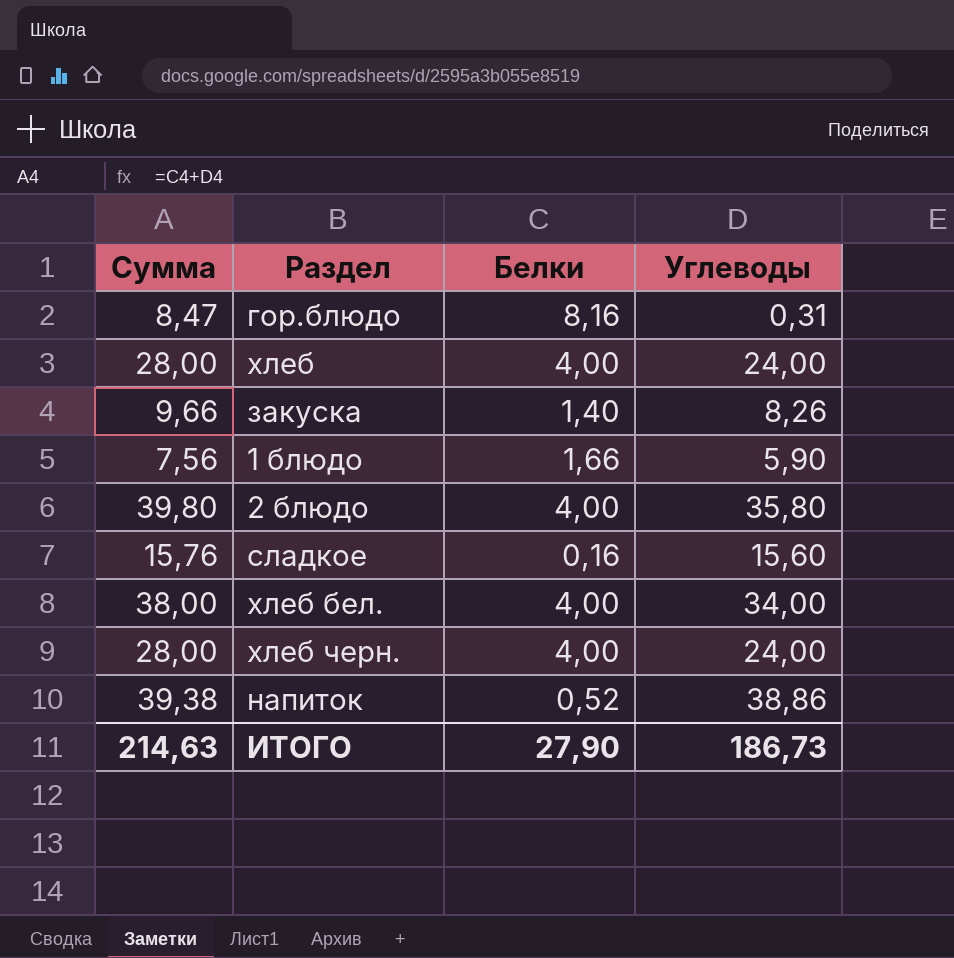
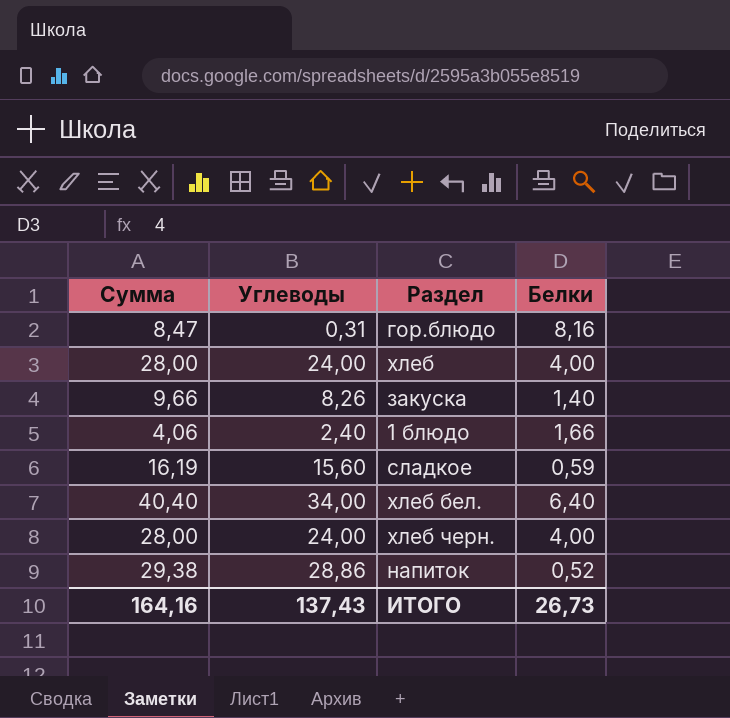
column Углеводы | position: 4 -> 2
row 2 блюдо: 39,80 | 4,00 | 35,80 -> none
1 блюдо | Сумма: 7,56 -> 4,06
1 блюдо | Углеводы: 5,90 -> 2,40
сладкое | Сумма: 15,76 -> 16,19
сладкое | Белки: 0,16 -> 0,59
хлеб бел. | Сумма: 38,00 -> 40,40
хлеб бел. | Белки: 4,00 -> 6,40
напиток | Сумма: 39,38 -> 29,38
напиток | Углеводы: 38,86 -> 28,86
ИТОГО | Сумма: 214,63 -> 164,16
ИТОГО | Углеводы: 186,73 -> 137,43
ИТОГО | Белки: 27,90 -> 26,73

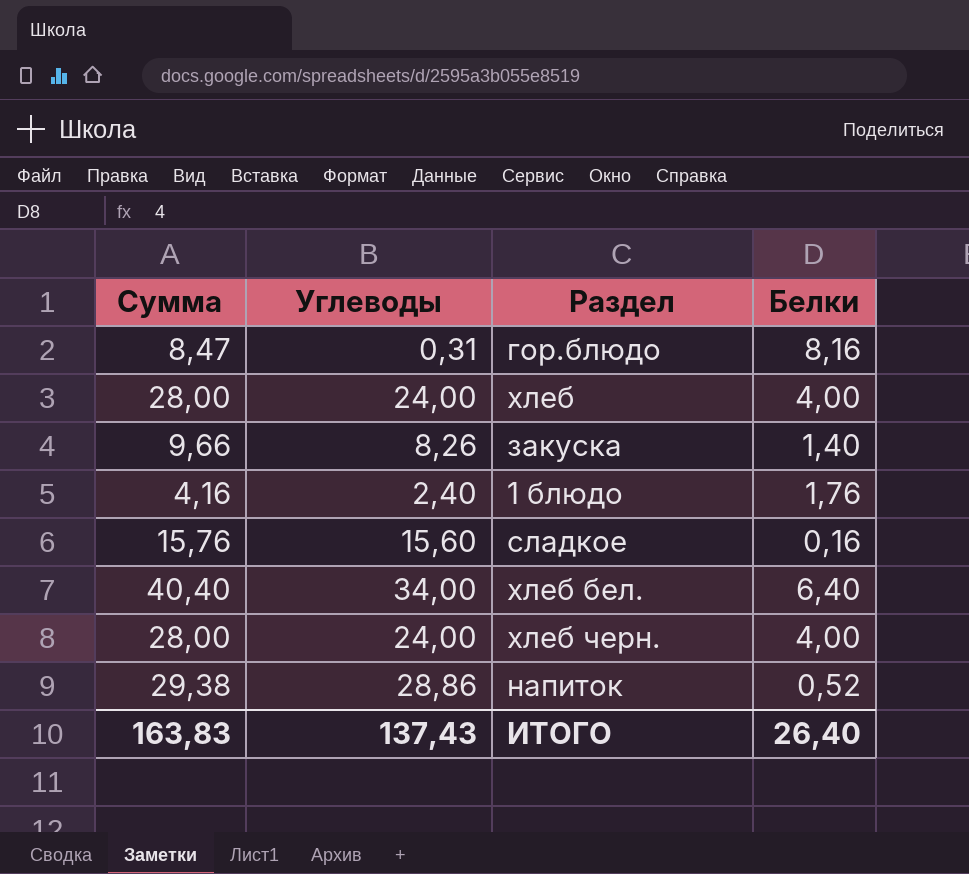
1 блюдо | Сумма: 4,06 -> 4,16
1 блюдо | Белки: 1,66 -> 1,76
сладкое | Сумма: 16,19 -> 15,76
сладкое | Белки: 0,59 -> 0,16
ИТОГО | Сумма: 164,16 -> 163,83
ИТОГО | Белки: 26,73 -> 26,40

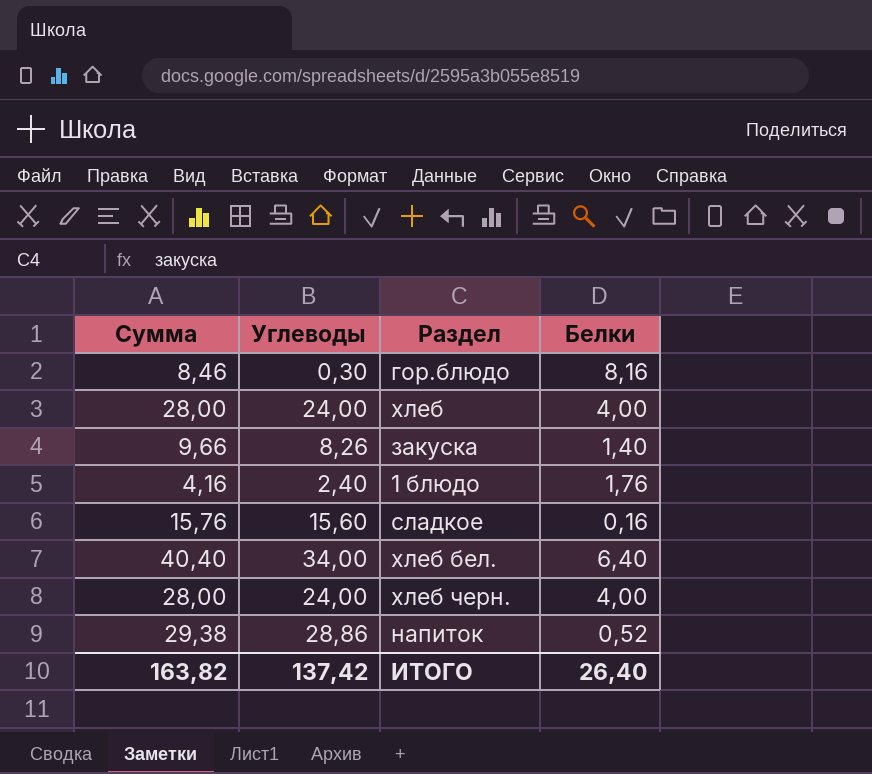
гор.блюдо | Сумма: 8,47 -> 8,46
гор.блюдо | Углеводы: 0,31 -> 0,30
ИТОГО | Сумма: 163,83 -> 163,82
ИТОГО | Углеводы: 137,43 -> 137,42

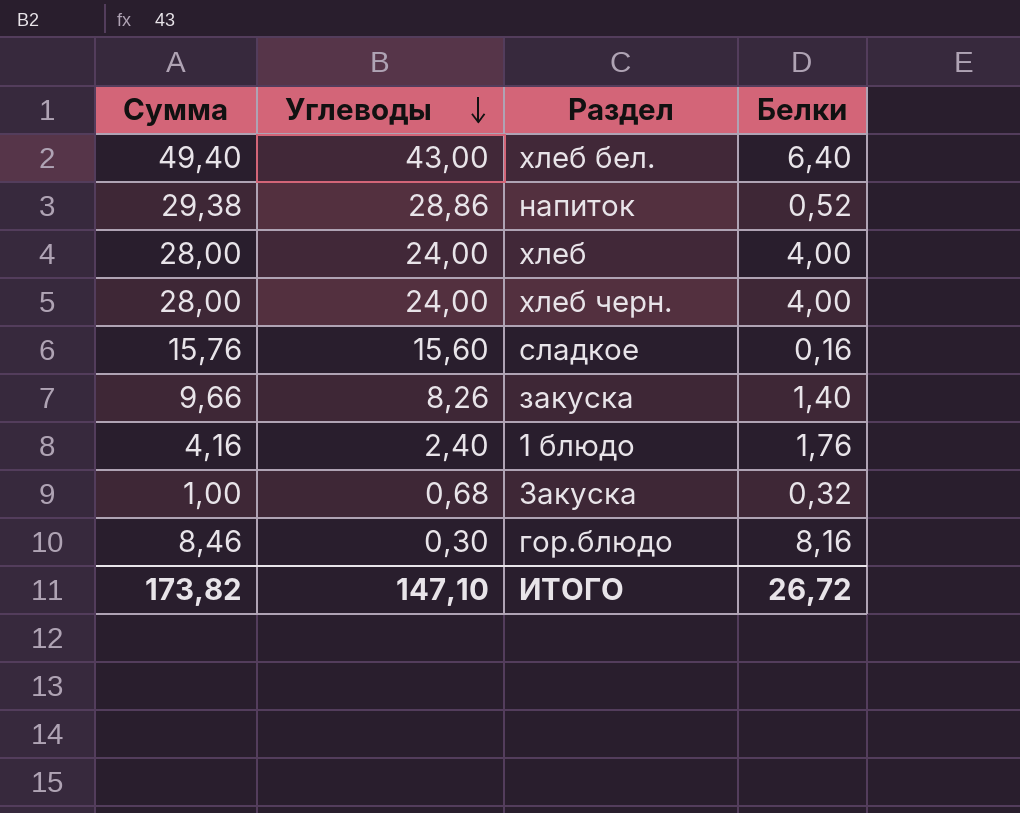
row order: none -> Углеводы descending
хлеб бел. | Сумма: 40,40 -> 49,40
хлеб бел. | Углеводы: 34,00 -> 43,00
row Закуска: none -> 1,00 | 0,68 | 0,32
ИТОГО | Сумма: 163,82 -> 173,82
ИТОГО | Углеводы: 137,42 -> 147,10
ИТОГО | Белки: 26,40 -> 26,72

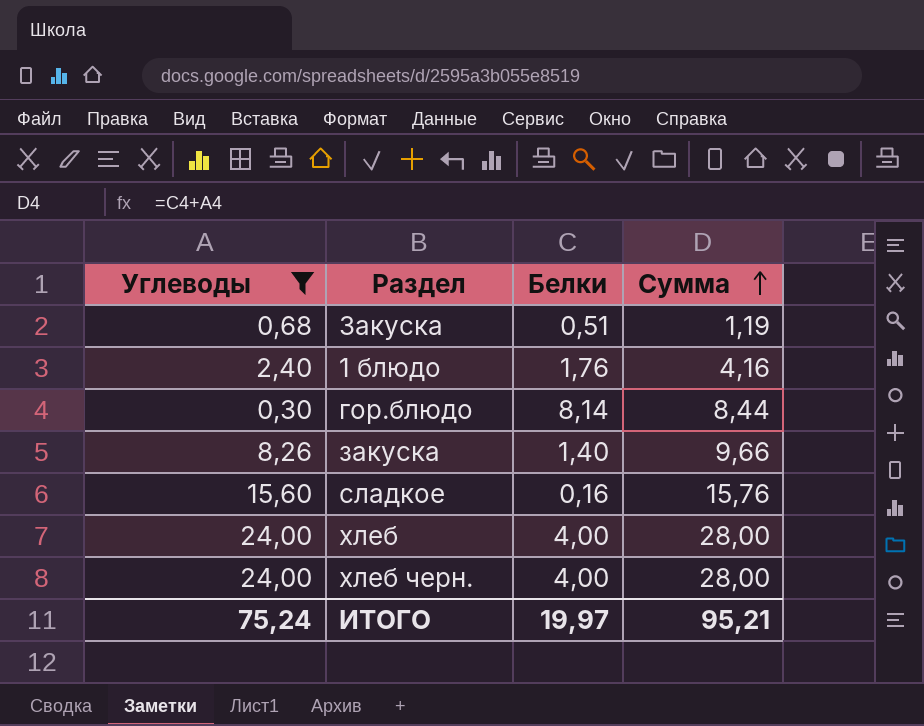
filter: none -> Углеводы <= 24,00
row order: Углеводы descending -> Сумма ascending
column Сумма | position: 1 -> 4
Закуска | Белки: 0,32 -> 0,51
Закуска | Сумма: 1,00 -> 1,19
гор.блюдо | Белки: 8,16 -> 8,14
гор.блюдо | Сумма: 8,46 -> 8,44
ИТОГО | Углеводы: 147,10 -> 75,24
ИТОГО | Белки: 26,72 -> 19,97
ИТОГО | Сумма: 173,82 -> 95,21

